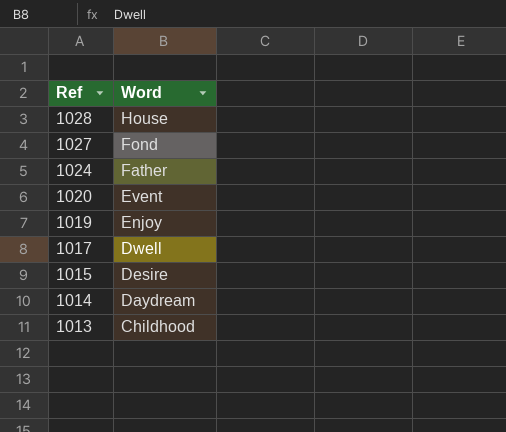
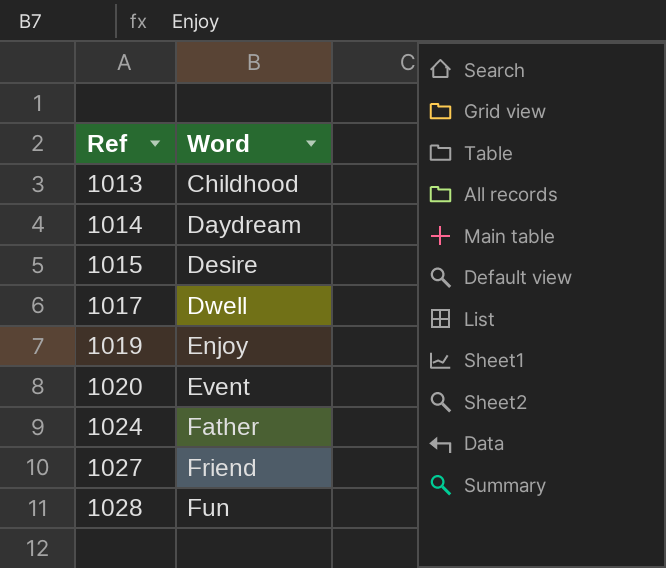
row order: Ref descending -> Ref ascending
1027 | Word: Fond -> Friend
1028 | Word: House -> Fun

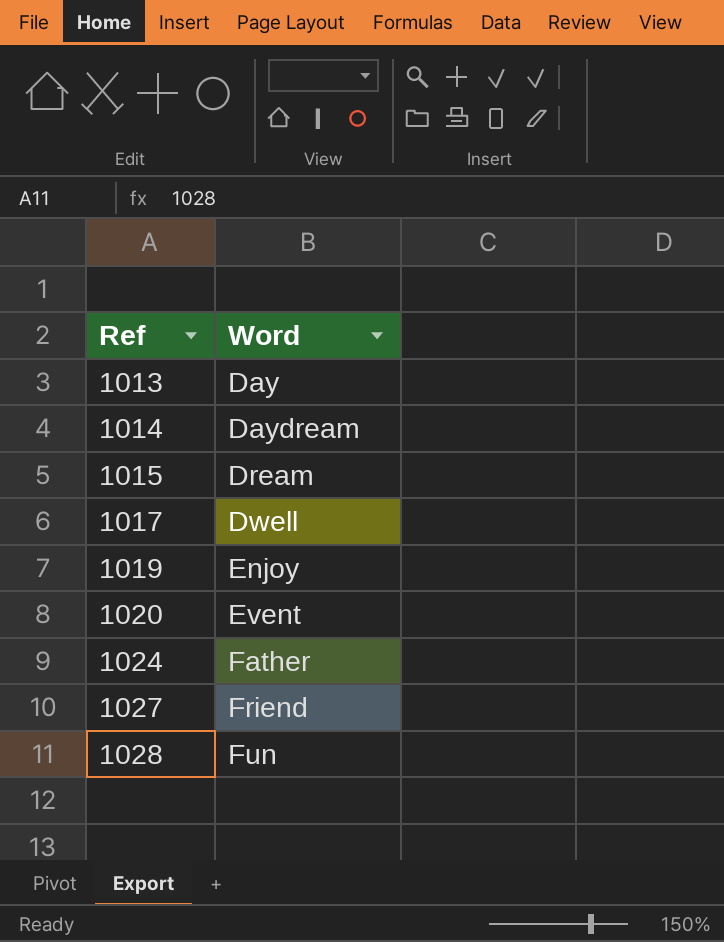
1013 | Word: Childhood -> Day
1015 | Word: Desire -> Dream

